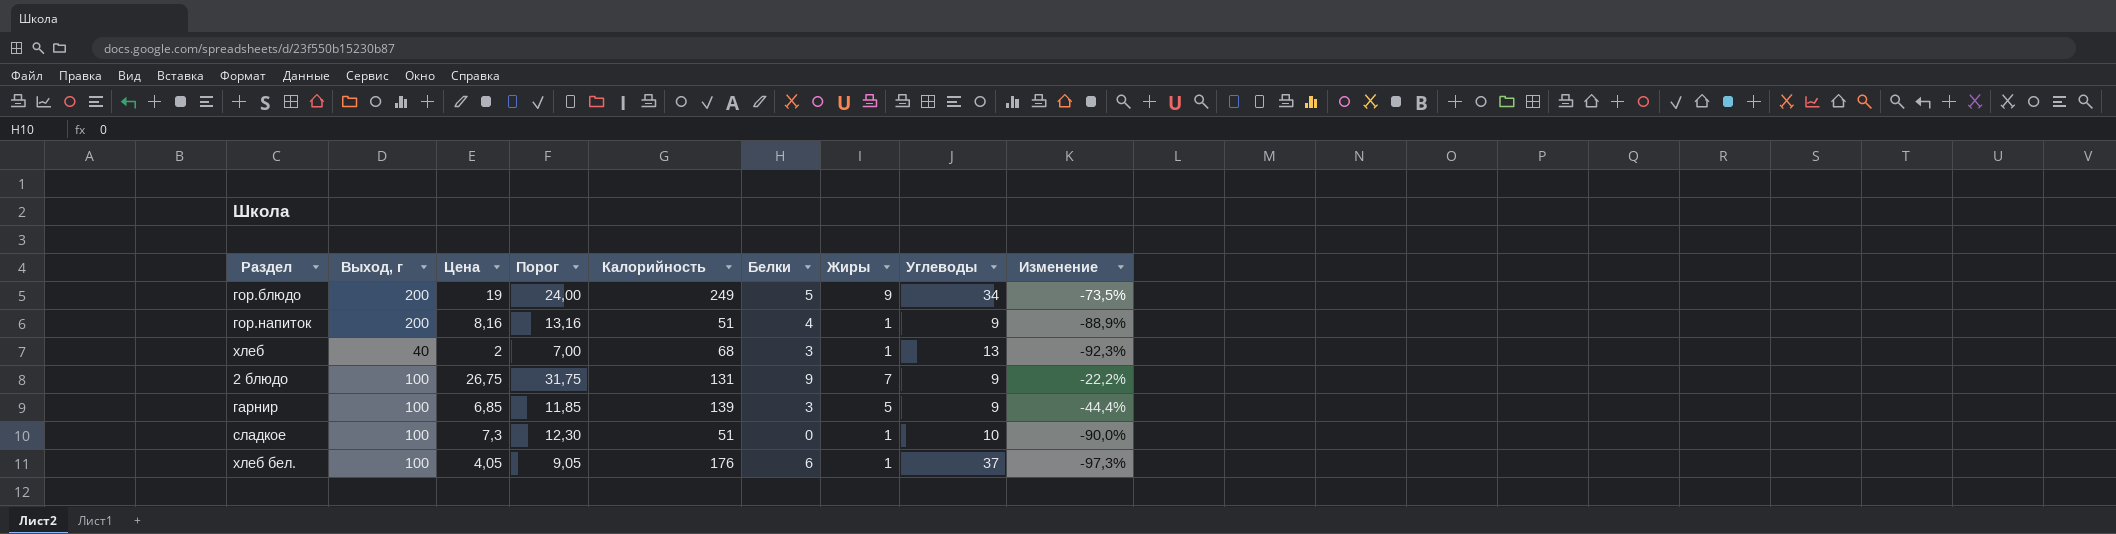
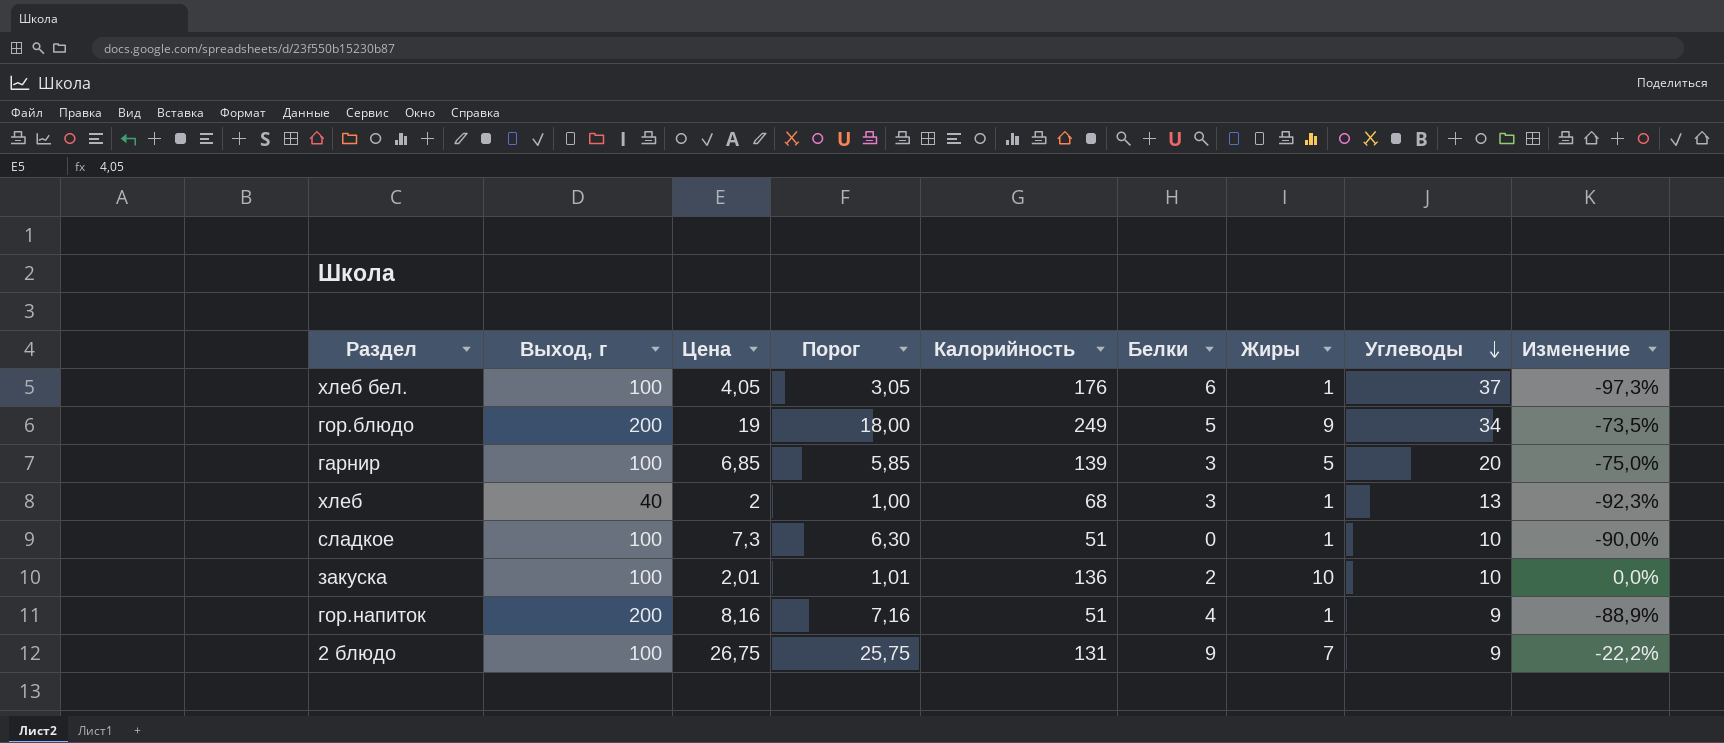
row order: none -> Углеводы descending
column Порог | formula: [Цена] + 5 -> [Цена] - 1
гарнир | Углеводы: 9 -> 20
гарнир | Изменение: -44,4% -> -75,0%
row закуска: none -> 100 | 2,01 | 1,01 | 136 | 2 | 10 | 10 | 0,0%

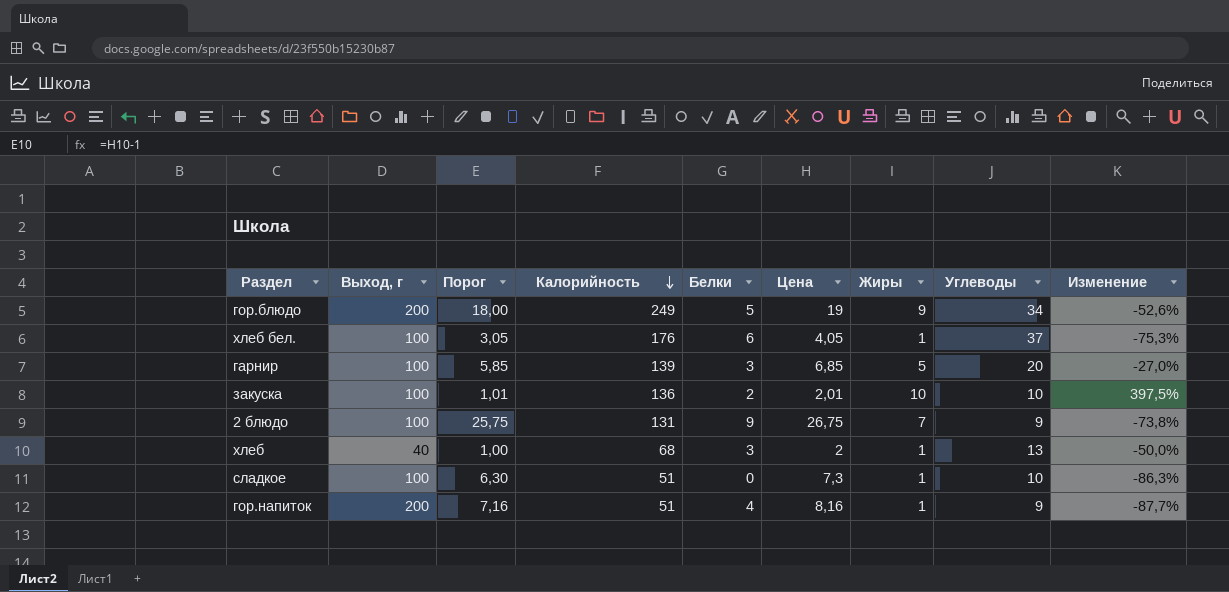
row order: Углеводы descending -> Калорийность descending
column Цена | position: 3 -> 6
column Изменение | formula: ([Жиры] - [Углеводы]) / [Углеводы] -> ([Жиры] - [Цена]) / [Цена]

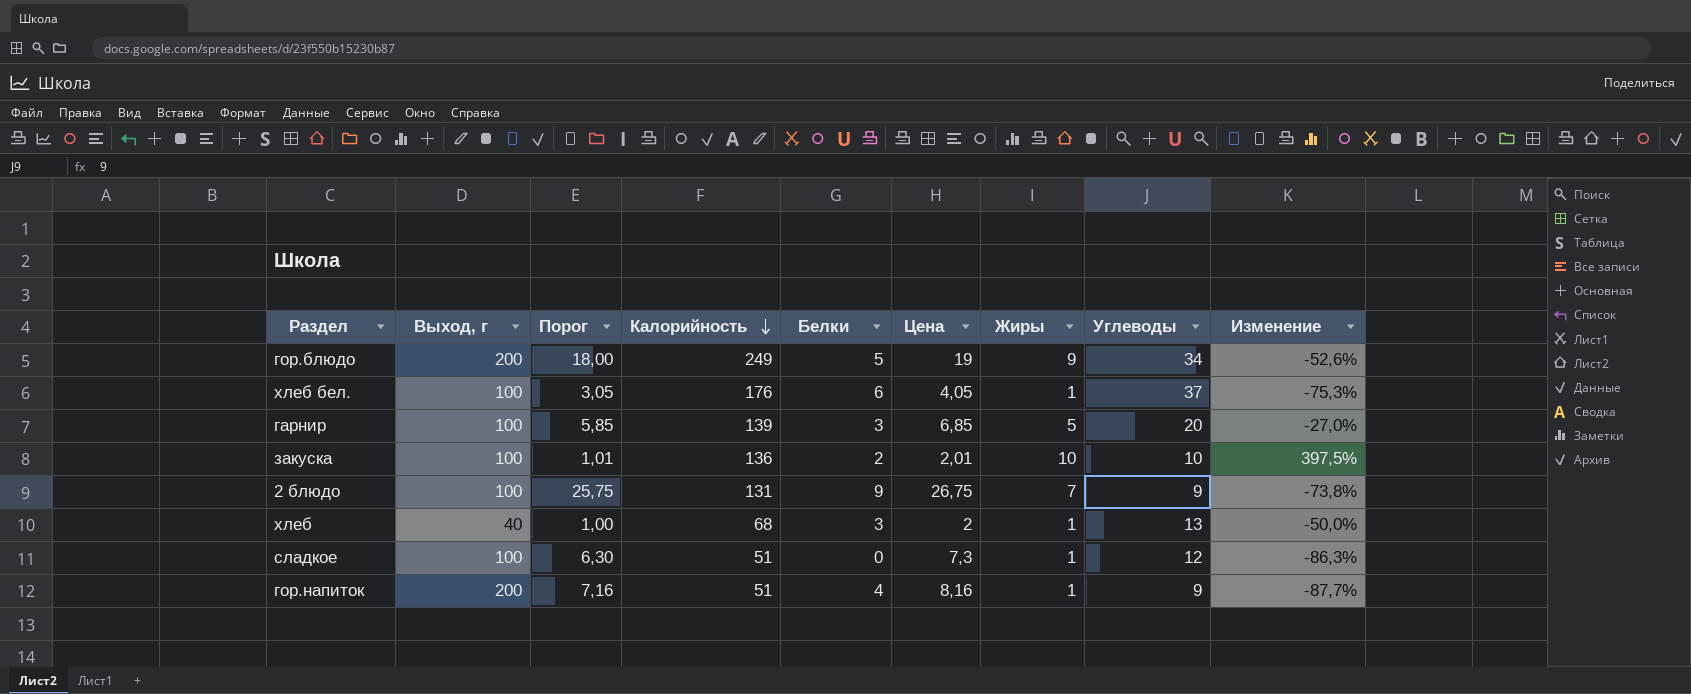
сладкое | Углеводы: 10 -> 12

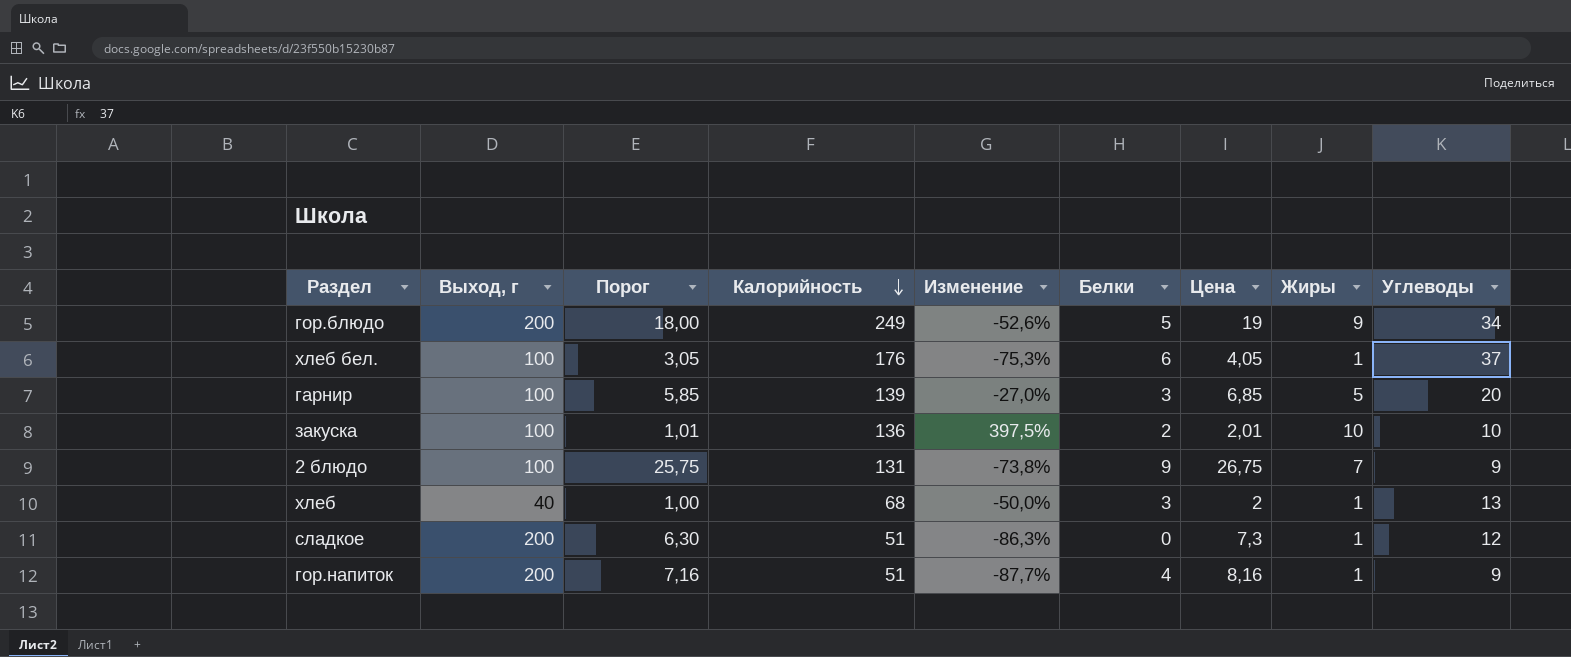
column Изменение | position: 9 -> 5
сладкое | Выход, г: 100 -> 200

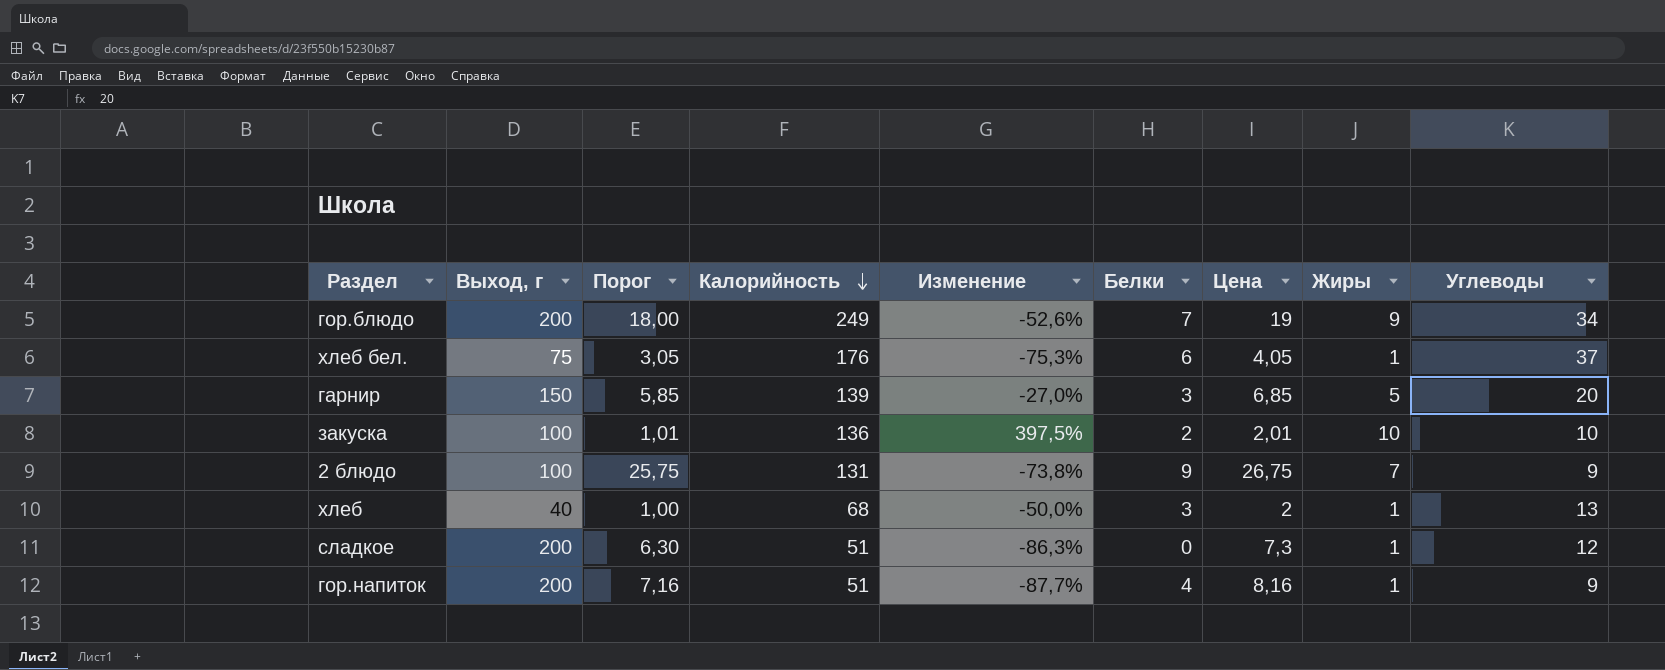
гор.блюдо | Белки: 5 -> 7
хлеб бел. | Выход, г: 100 -> 75
гарнир | Выход, г: 100 -> 150

